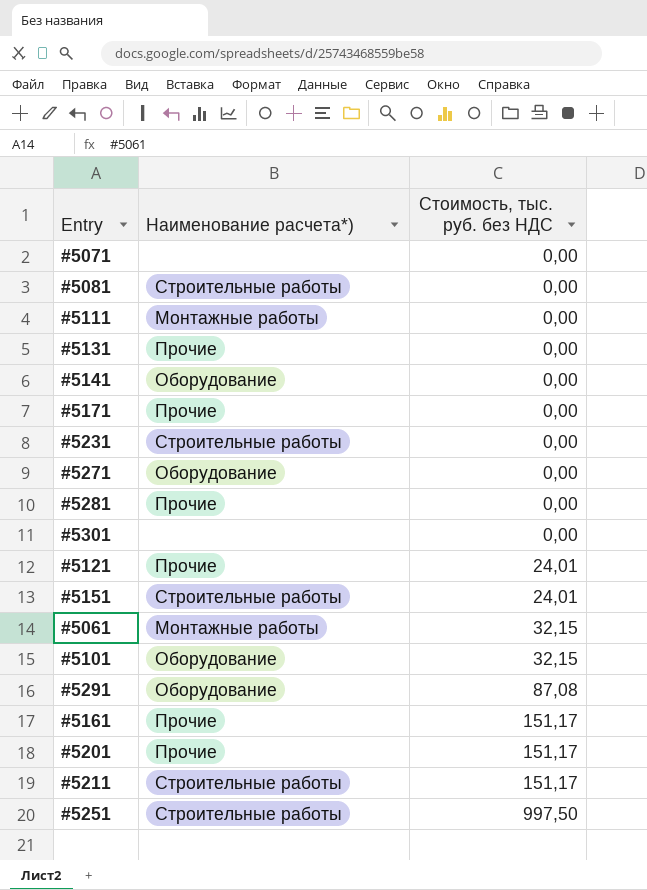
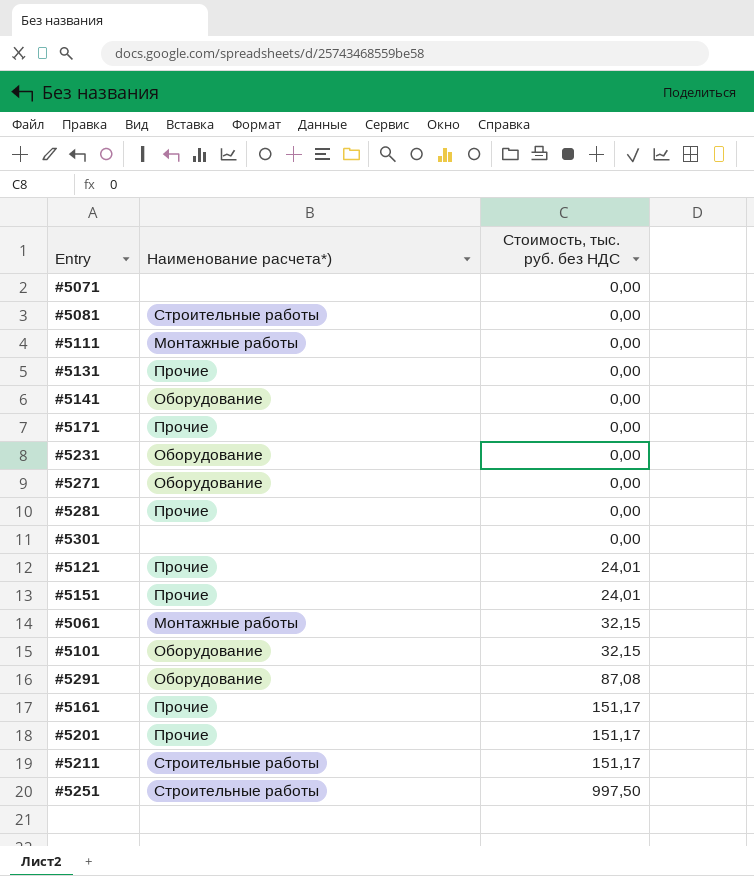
#5231 | Наименование расчета*): Строительные работы -> Оборудование
#5151 | Наименование расчета*): Строительные работы -> Прочие

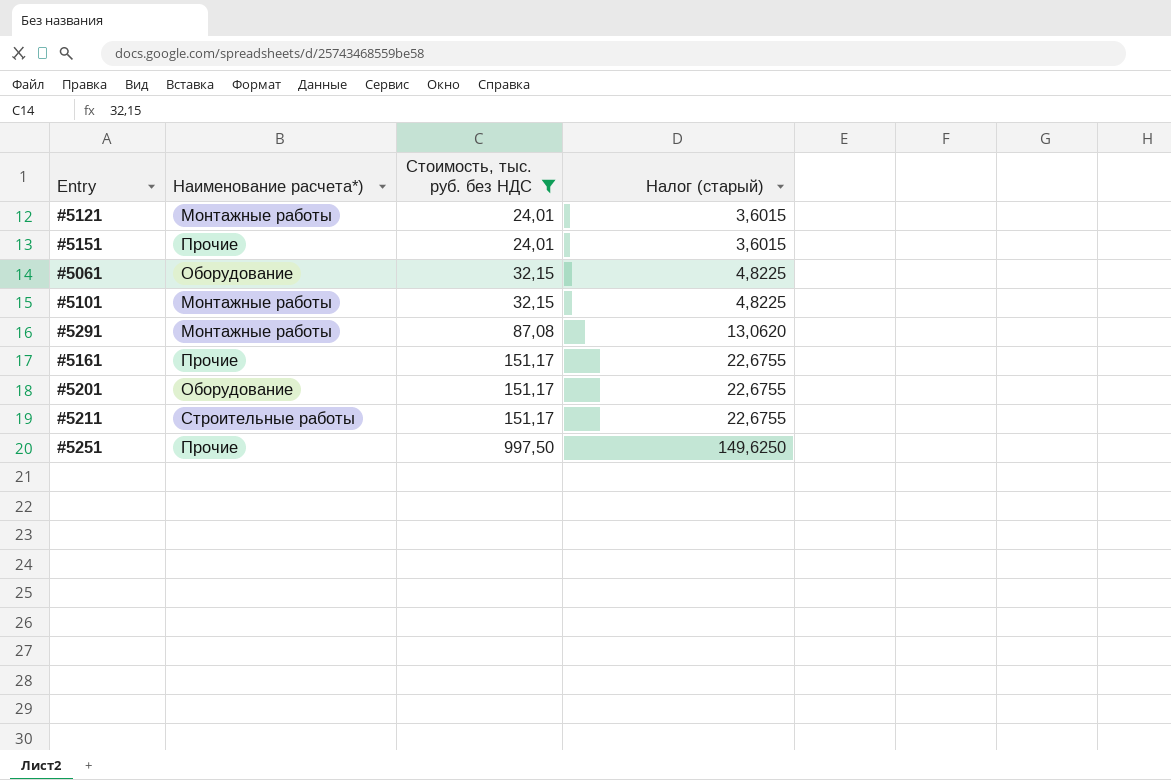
filter: none -> Стоимость, тыс. руб. без НДС != 0,00
column Налог (старый) | formula: none -> [Стоимость, тыс. руб. без НДС] * 0,15
#5121 | Наименование расчета*): Прочие -> Монтажные работы
#5061 | Наименование расчета*): Монтажные работы -> Оборудование
#5101 | Наименование расчета*): Оборудование -> Монтажные работы
#5291 | Наименование расчета*): Оборудование -> Монтажные работы
#5201 | Наименование расчета*): Прочие -> Оборудование
#5251 | Наименование расчета*): Строительные работы -> Прочие

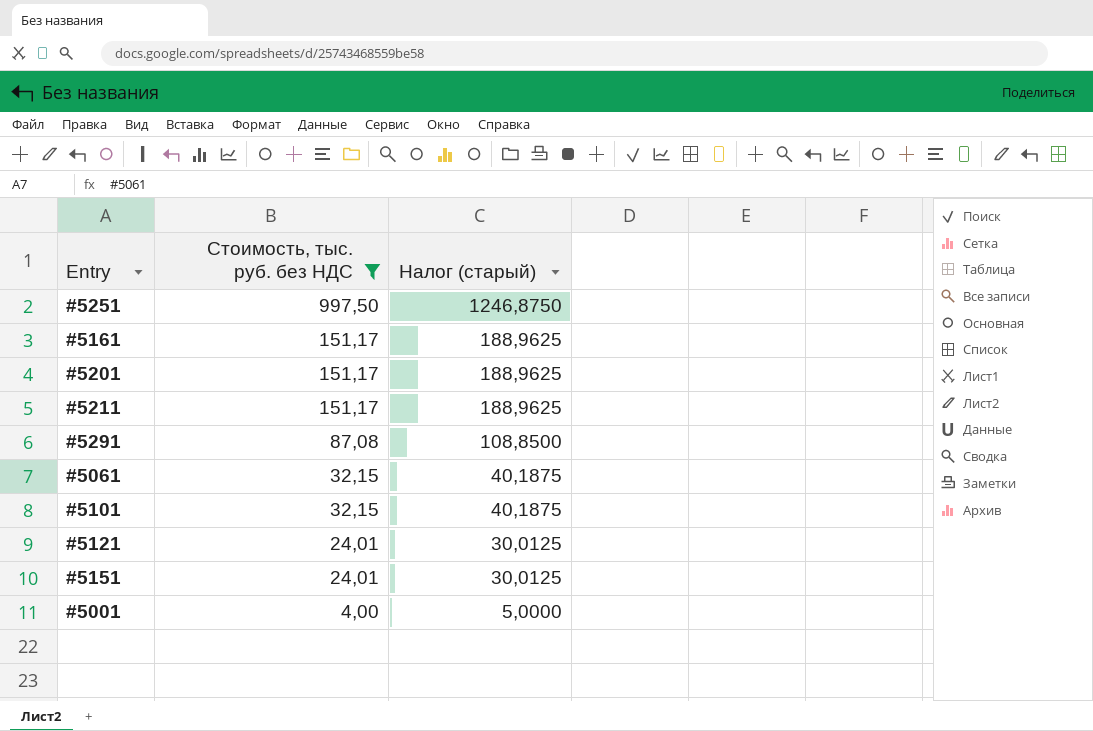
row order: Стоимость, тыс. руб. без НДС ascending -> Стоимость, тыс. руб. без НДС descending
column Наименование расчета*) | position: 2 -> none
column Налог (старый) | formula: [Стоимость, тыс. руб. без НДС] * 0,15 -> [Стоимость, тыс. руб. без НДС] * 1,25
row #5001: none -> 4,00 | 5,0000

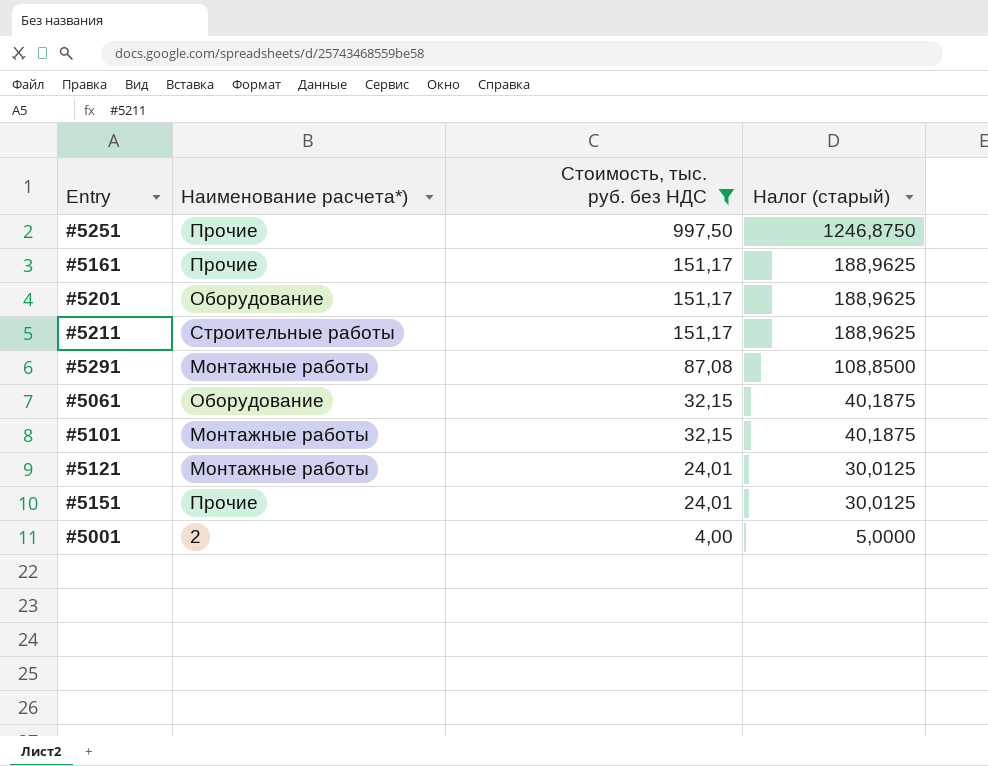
column Наименование расчета*) | position: none -> 2

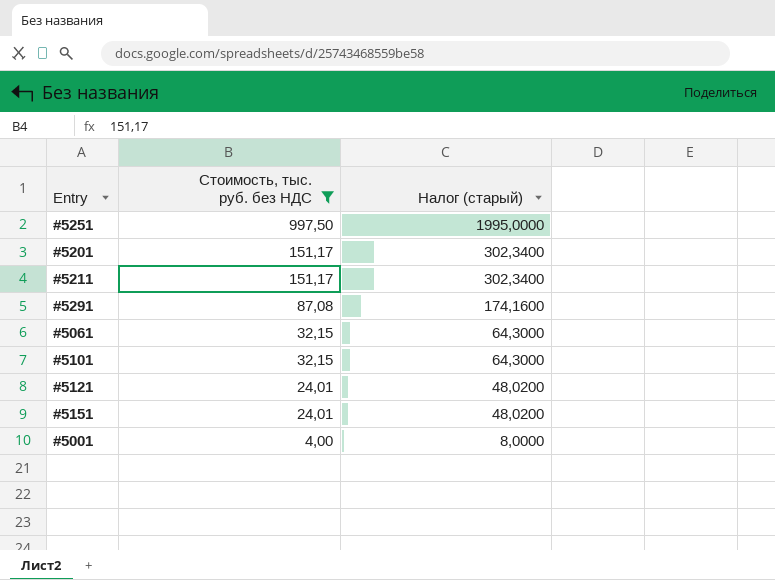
column Наименование расчета*) | position: 2 -> none
column Налог (старый) | formula: [Стоимость, тыс. руб. без НДС] * 1,25 -> [Стоимость, тыс. руб. без НДС] * 2
row #5161: Прочие | 151,17 | 188,9625 -> none

